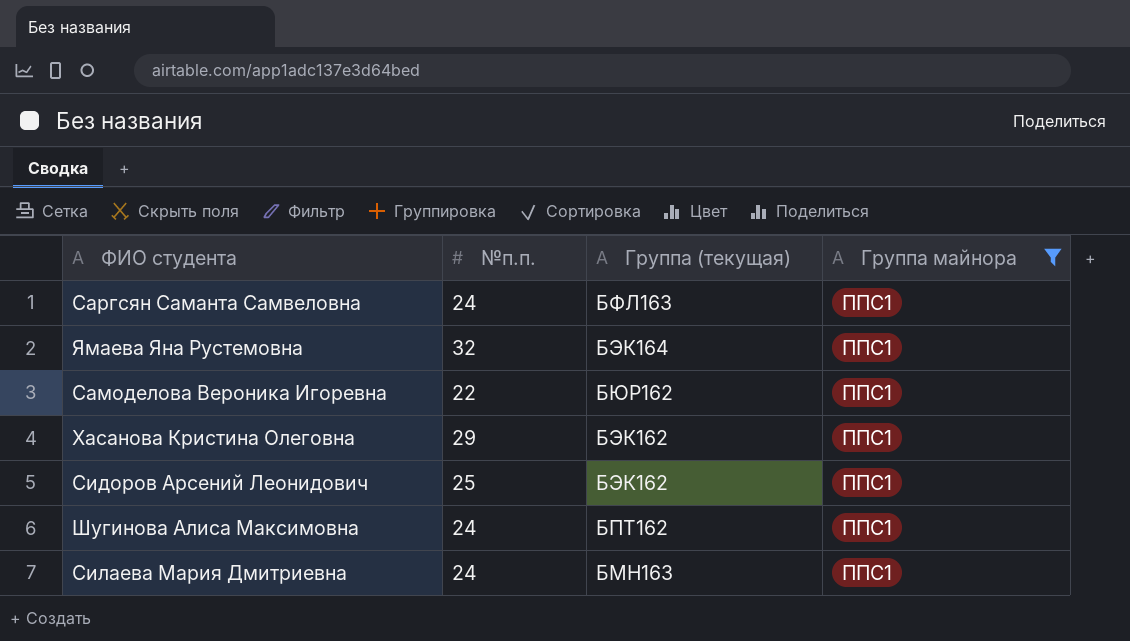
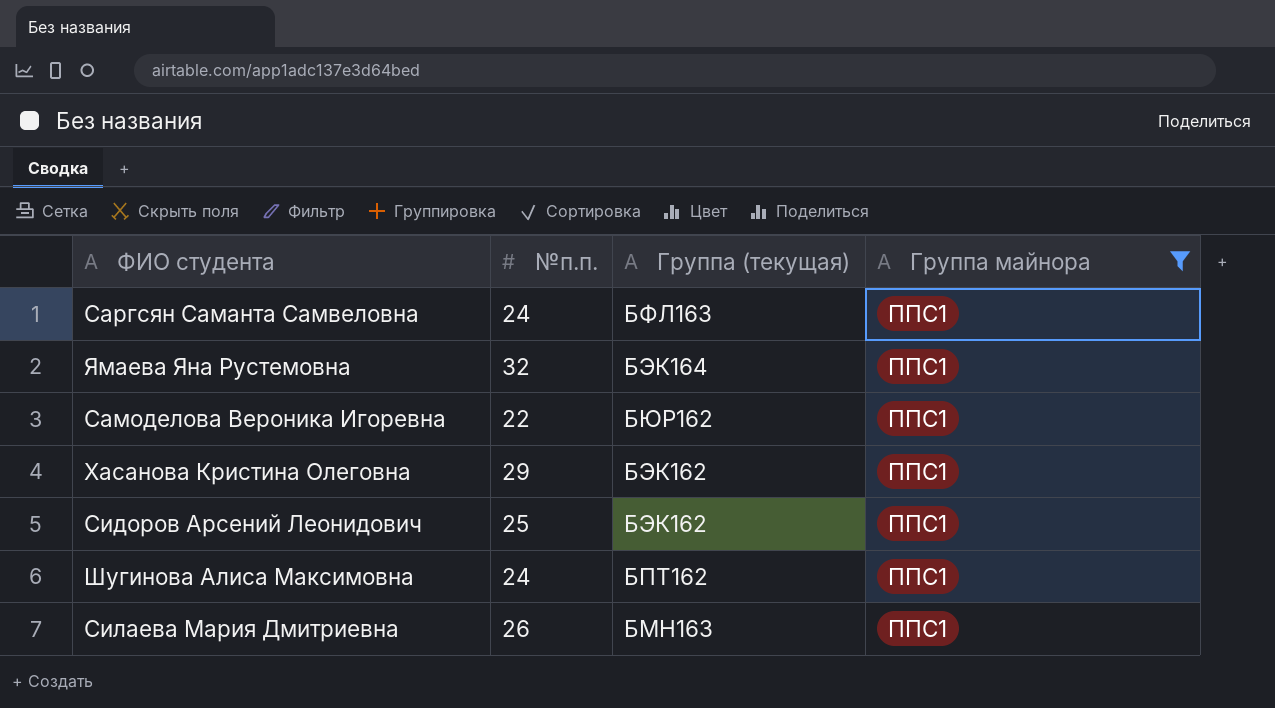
Силаева Мария Дмитриевна | №п.п.: 24 -> 26

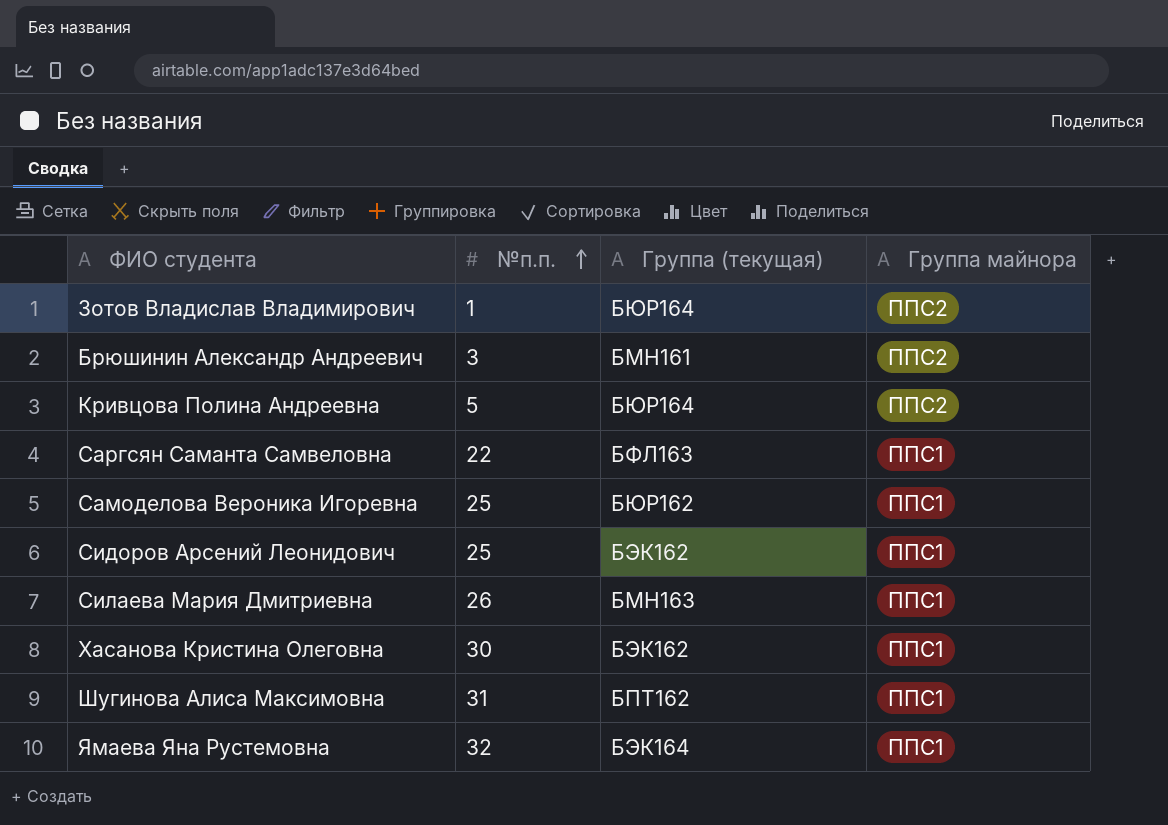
filter: Группа майнора = ППС1 -> none
row order: none -> №п.п. ascending
Саргсян Саманта Самвеловна | №п.п.: 24 -> 22
Самоделова Вероника Игоревна | №п.п.: 22 -> 25
Хасанова Кристина Олеговна | №п.п.: 29 -> 30
Шугинова Алиса Максимовна | №п.п.: 24 -> 31

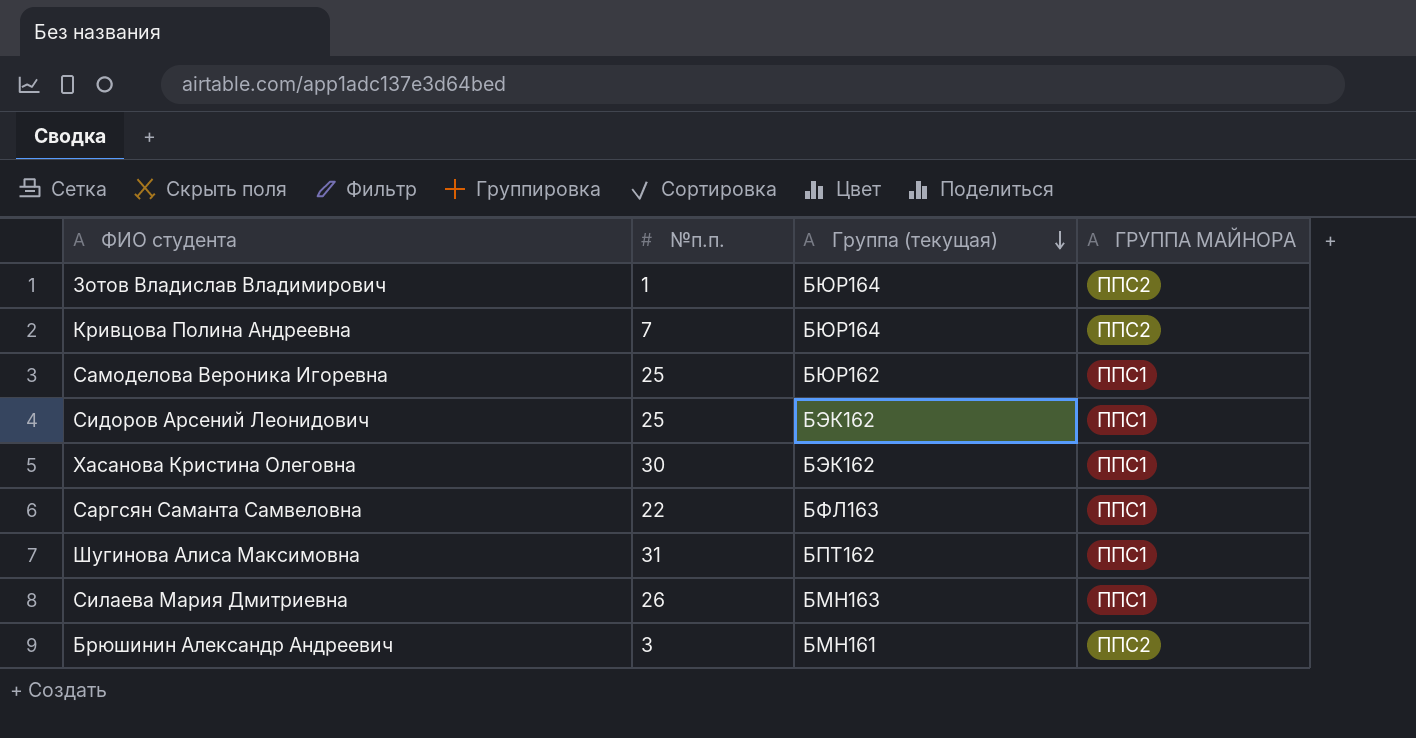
row order: №п.п. ascending -> Группа (текущая) descending
column name: Группа майнора -> ГРУППА МАЙНОРА
row Ямаева Яна Рустемовна: 32 | БЭК164 | ППС1 -> none
Кривцова Полина Андреевна | №п.п.: 5 -> 7

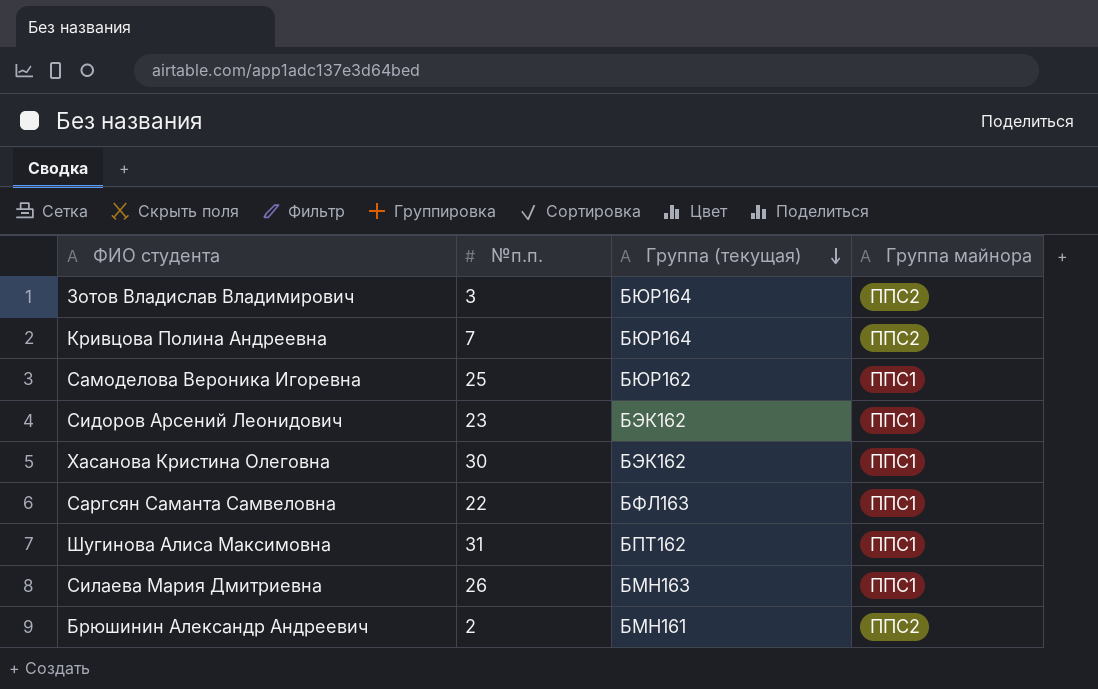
column name: ГРУППА МАЙНОРА -> Группа майнора
Зотов Владислав Владимирович | №п.п.: 1 -> 3
Сидоров Арсений Леонидович | №п.п.: 25 -> 23
Брюшинин Александр Андреевич | №п.п.: 3 -> 2

